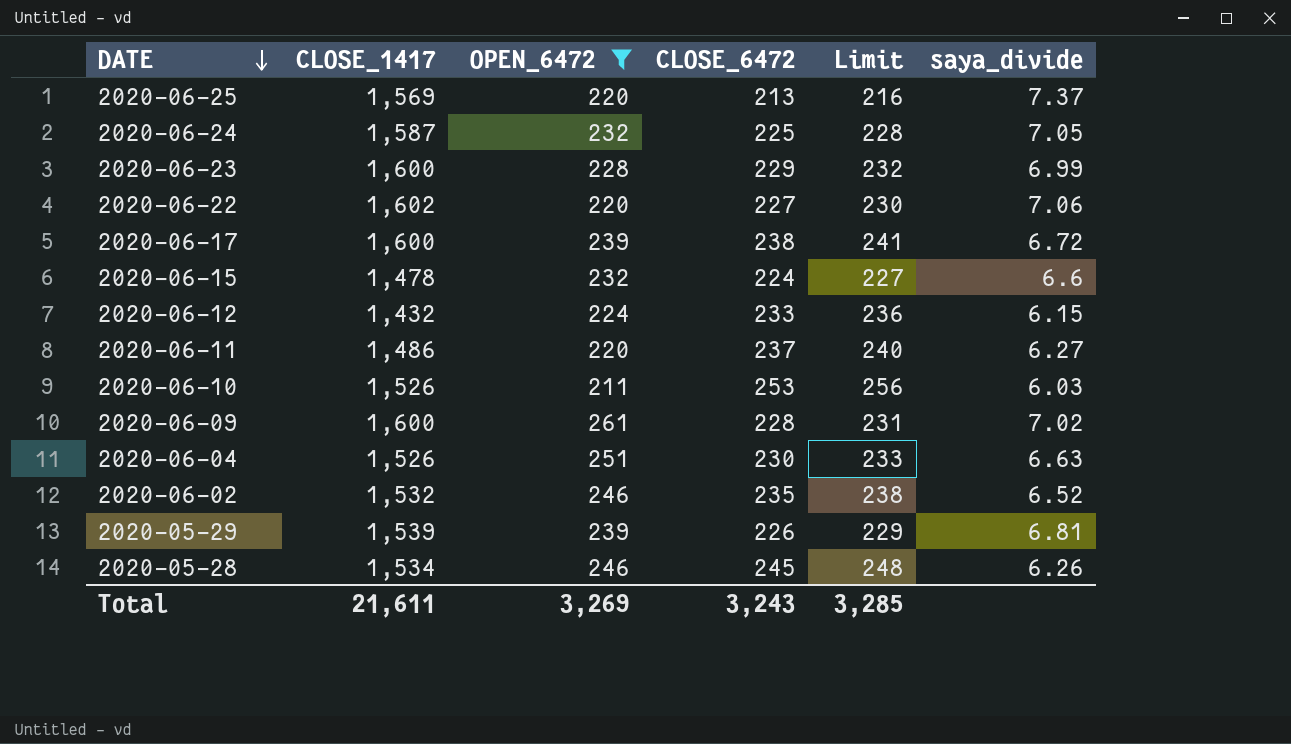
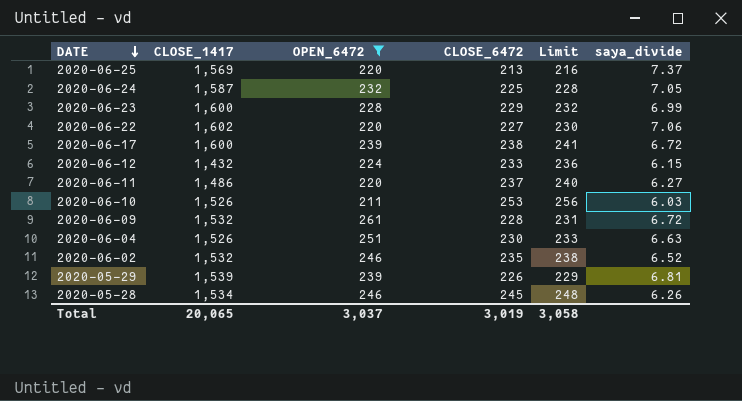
row 2020-06-15: 1,478 | 232 | 224 | 227 | 6.6 -> none
2020-06-09 | CLOSE_1417: 1,600 -> 1,532
2020-06-09 | saya_divide: 7.02 -> 6.72
Total | CLOSE_1417: 21,611 -> 20,065
Total | OPEN_6472: 3,269 -> 3,037
Total | CLOSE_6472: 3,243 -> 3,019
Total | Limit: 3,285 -> 3,058

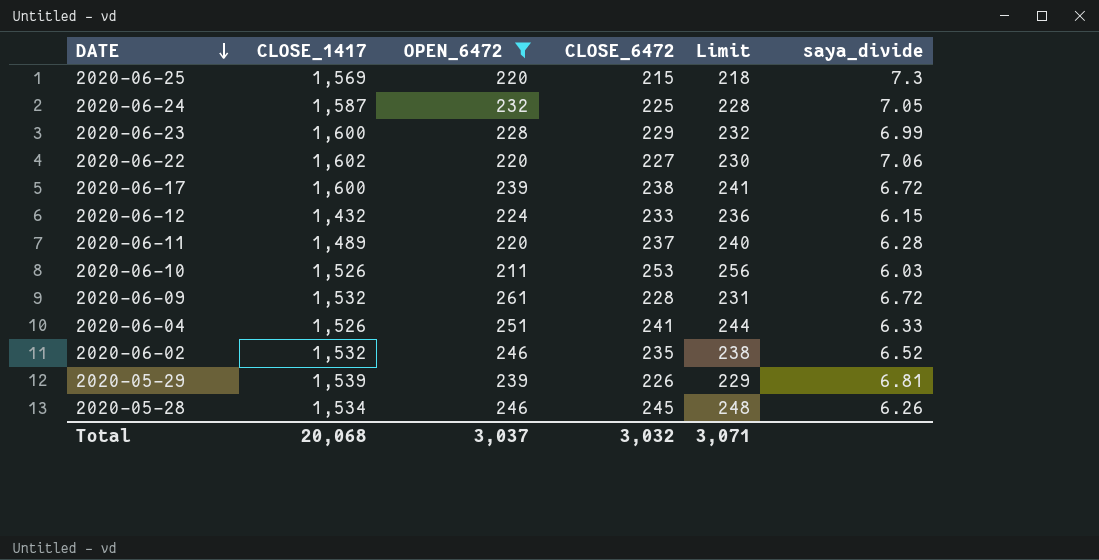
2020-06-25 | CLOSE_6472: 213 -> 215
2020-06-25 | Limit: 216 -> 218
2020-06-25 | saya_divide: 7.37 -> 7.3
2020-06-11 | CLOSE_1417: 1,486 -> 1,489
2020-06-11 | saya_divide: 6.27 -> 6.28
2020-06-04 | CLOSE_6472: 230 -> 241
2020-06-04 | Limit: 233 -> 244
2020-06-04 | saya_divide: 6.63 -> 6.33
Total | CLOSE_1417: 20,065 -> 20,068
Total | CLOSE_6472: 3,019 -> 3,032
Total | Limit: 3,058 -> 3,071

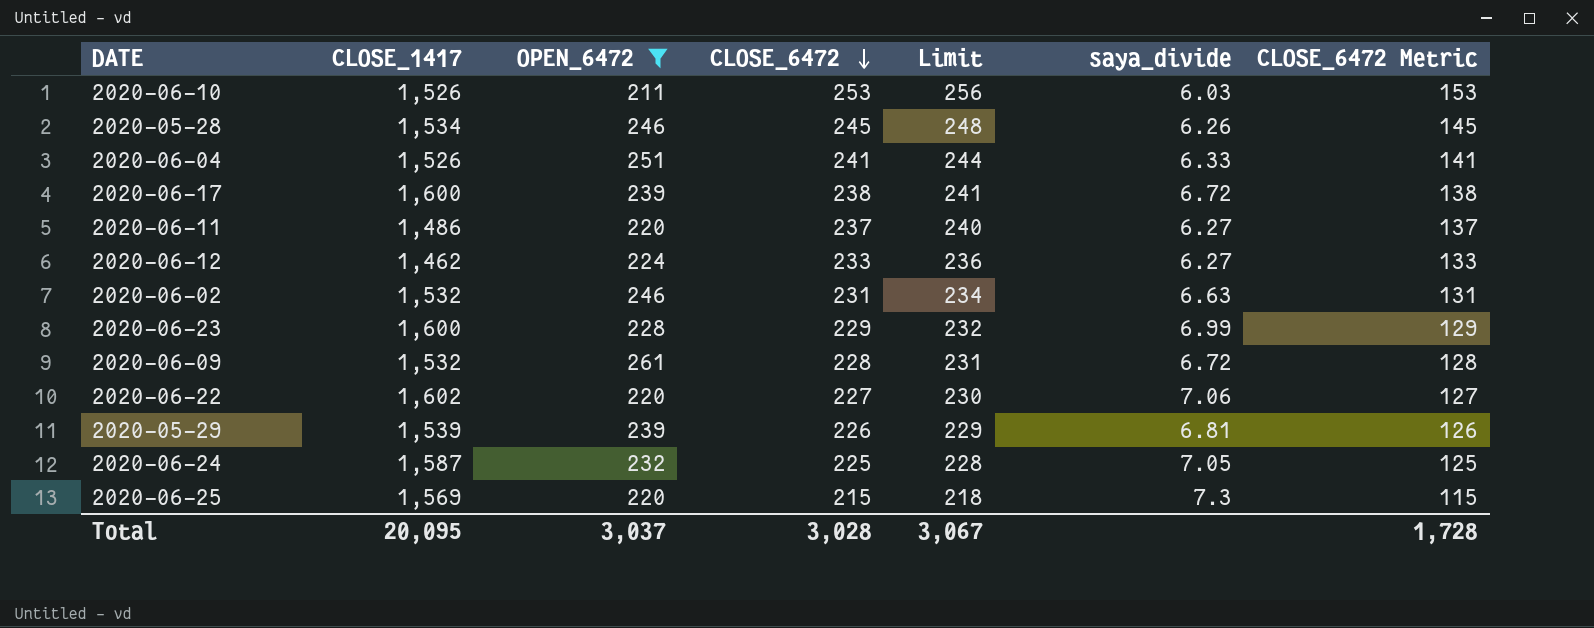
row order: DATE descending -> CLOSE_6472 descending
column CLOSE_6472 Metric | formula: none -> [CLOSE_6472] - 100
2020-06-11 | CLOSE_1417: 1,489 -> 1,486
2020-06-11 | saya_divide: 6.28 -> 6.27
2020-06-12 | CLOSE_1417: 1,432 -> 1,462
2020-06-12 | saya_divide: 6.15 -> 6.27
2020-06-02 | CLOSE_6472: 235 -> 231
2020-06-02 | Limit: 238 -> 234
2020-06-02 | saya_divide: 6.52 -> 6.63
Total | CLOSE_1417: 20,068 -> 20,095
Total | CLOSE_6472: 3,032 -> 3,028
Total | Limit: 3,071 -> 3,067

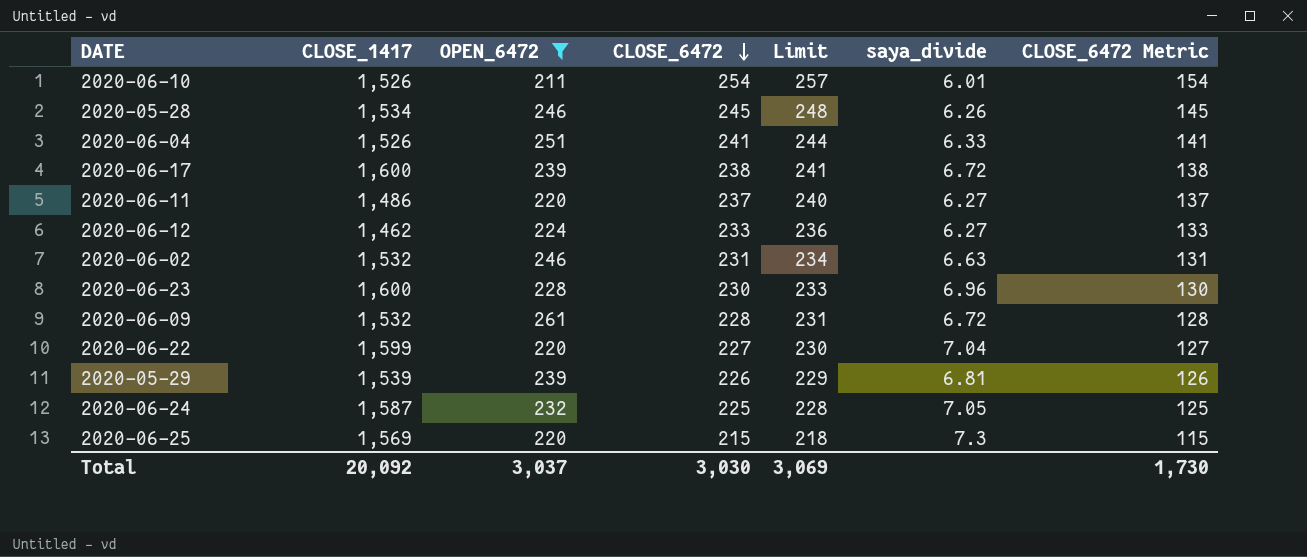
2020-06-10 | CLOSE_6472: 253 -> 254
2020-06-10 | Limit: 256 -> 257
2020-06-10 | saya_divide: 6.03 -> 6.01
2020-06-10 | CLOSE_6472 Metric: 153 -> 154
2020-06-23 | CLOSE_6472: 229 -> 230
2020-06-23 | Limit: 232 -> 233
2020-06-23 | saya_divide: 6.99 -> 6.96
2020-06-23 | CLOSE_6472 Metric: 129 -> 130
2020-06-22 | CLOSE_1417: 1,602 -> 1,599
2020-06-22 | saya_divide: 7.06 -> 7.04
Total | CLOSE_1417: 20,095 -> 20,092
Total | CLOSE_6472: 3,028 -> 3,030
Total | Limit: 3,067 -> 3,069
Total | CLOSE_6472 Metric: 1,728 -> 1,730

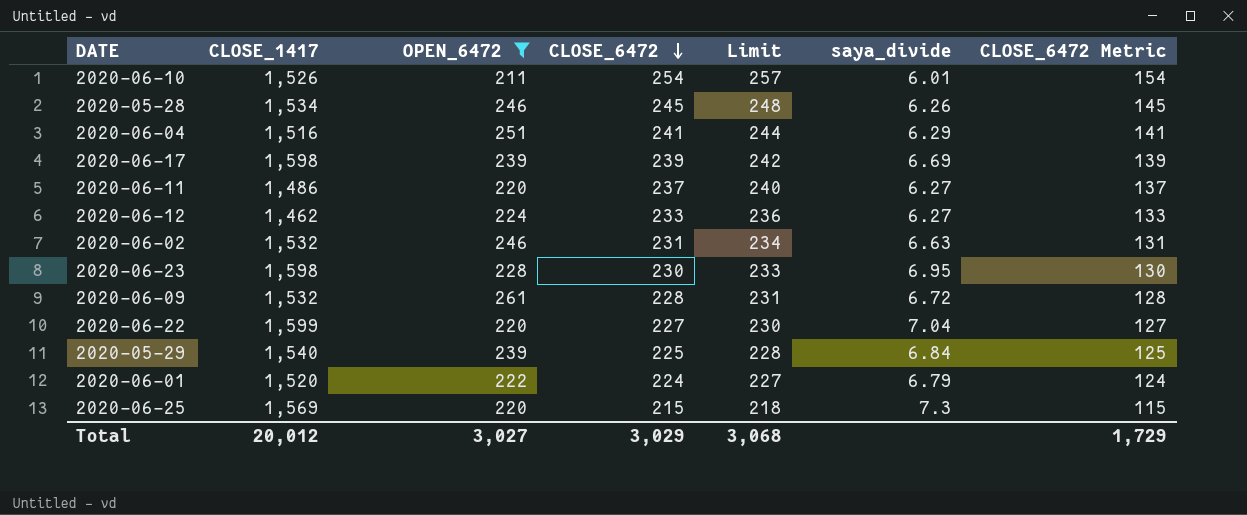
row 2020-06-24: 1,587 | 232 | 225 | 228 | 7.05 | 125 -> none
2020-06-04 | CLOSE_1417: 1,526 -> 1,516
2020-06-04 | saya_divide: 6.33 -> 6.29
2020-06-17 | CLOSE_1417: 1,600 -> 1,598
2020-06-17 | CLOSE_6472: 238 -> 239
2020-06-17 | Limit: 241 -> 242
2020-06-17 | saya_divide: 6.72 -> 6.69
2020-06-17 | CLOSE_6472 Metric: 138 -> 139
2020-06-23 | CLOSE_1417: 1,600 -> 1,598
2020-06-23 | saya_divide: 6.96 -> 6.95
2020-05-29 | CLOSE_1417: 1,539 -> 1,540
2020-05-29 | CLOSE_6472: 226 -> 225
2020-05-29 | Limit: 229 -> 228
2020-05-29 | saya_divide: 6.81 -> 6.84
2020-05-29 | CLOSE_6472 Metric: 126 -> 125
row 2020-06-01: none -> 1,520 | 222 | 224 | 227 | 6.79 | 124
Total | CLOSE_1417: 20,092 -> 20,012
Total | OPEN_6472: 3,037 -> 3,027
Total | CLOSE_6472: 3,030 -> 3,029
Total | Limit: 3,069 -> 3,068
Total | CLOSE_6472 Metric: 1,730 -> 1,729

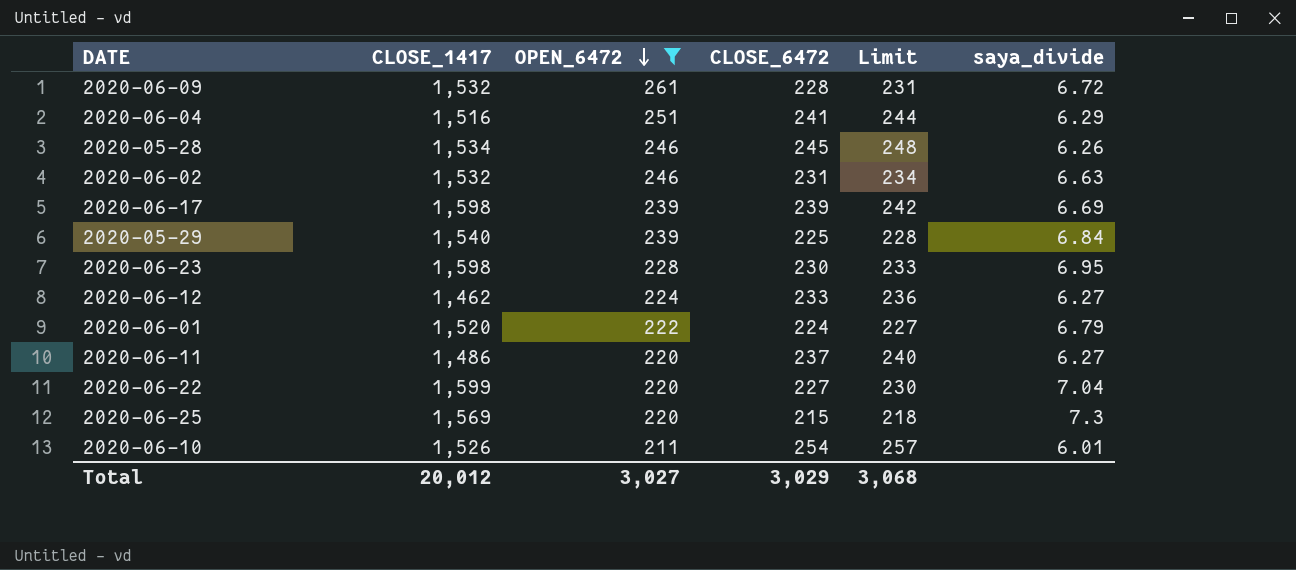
row order: CLOSE_6472 descending -> OPEN_6472 descending
column CLOSE_6472 Metric | formula: [CLOSE_6472] - 100 -> none

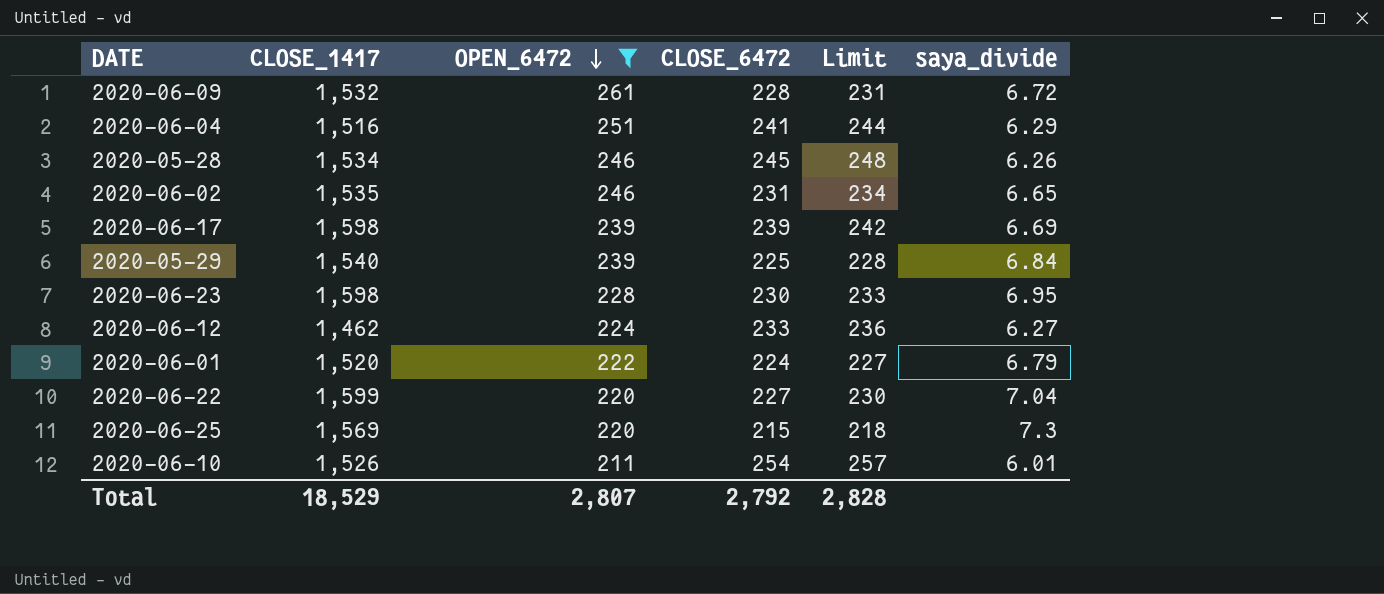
row 2020-06-11: 1,486 | 220 | 237 | 240 | 6.27 -> none
2020-06-02 | CLOSE_1417: 1,532 -> 1,535
2020-06-02 | saya_divide: 6.63 -> 6.65
Total | CLOSE_1417: 20,012 -> 18,529
Total | OPEN_6472: 3,027 -> 2,807
Total | CLOSE_6472: 3,029 -> 2,792
Total | Limit: 3,068 -> 2,828

